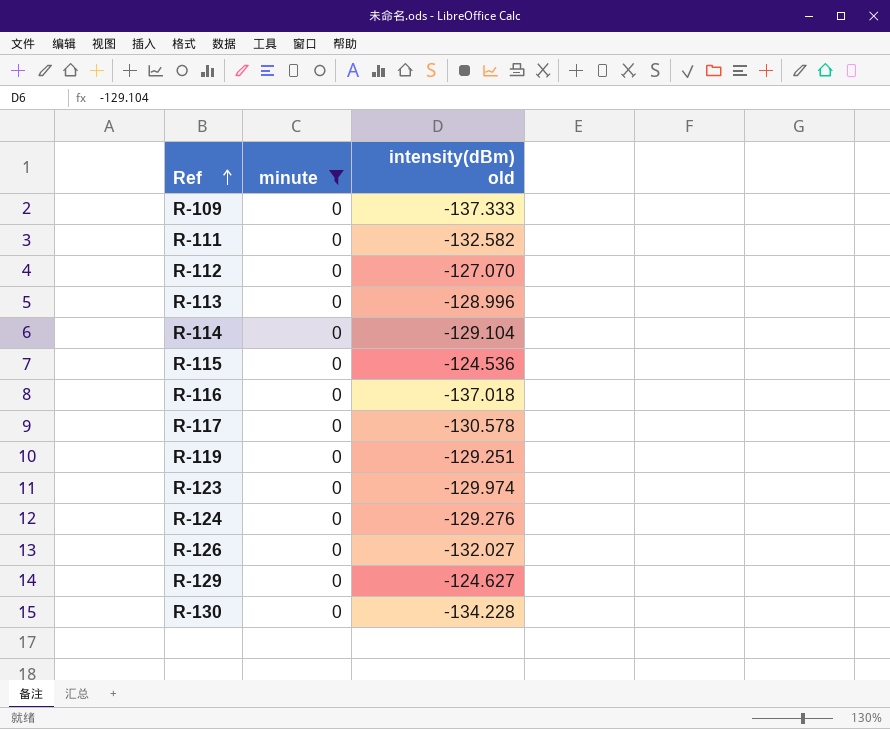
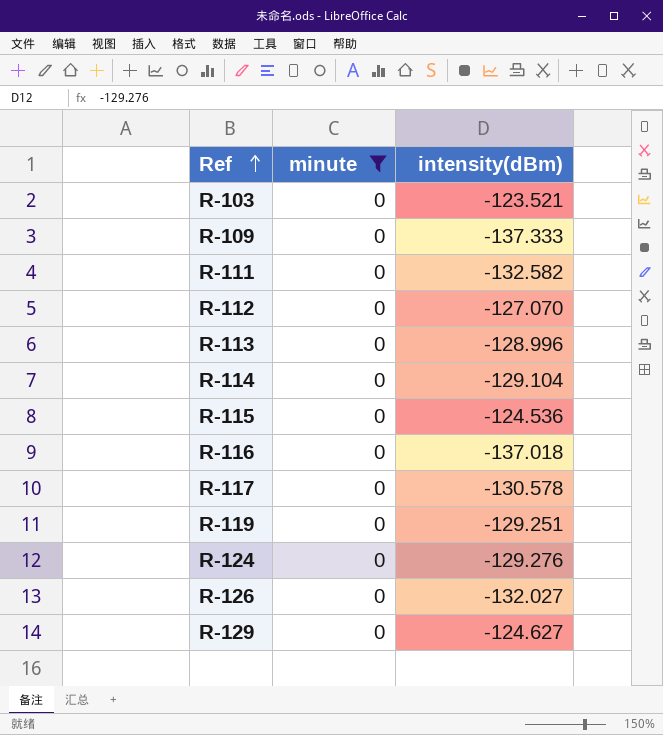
column name: intensity(dBm) old -> intensity(dBm)
row R-123: 0 | -129.974 -> none
row R-130: 0 | -134.228 -> none
row R-103: none -> 0 | -123.521

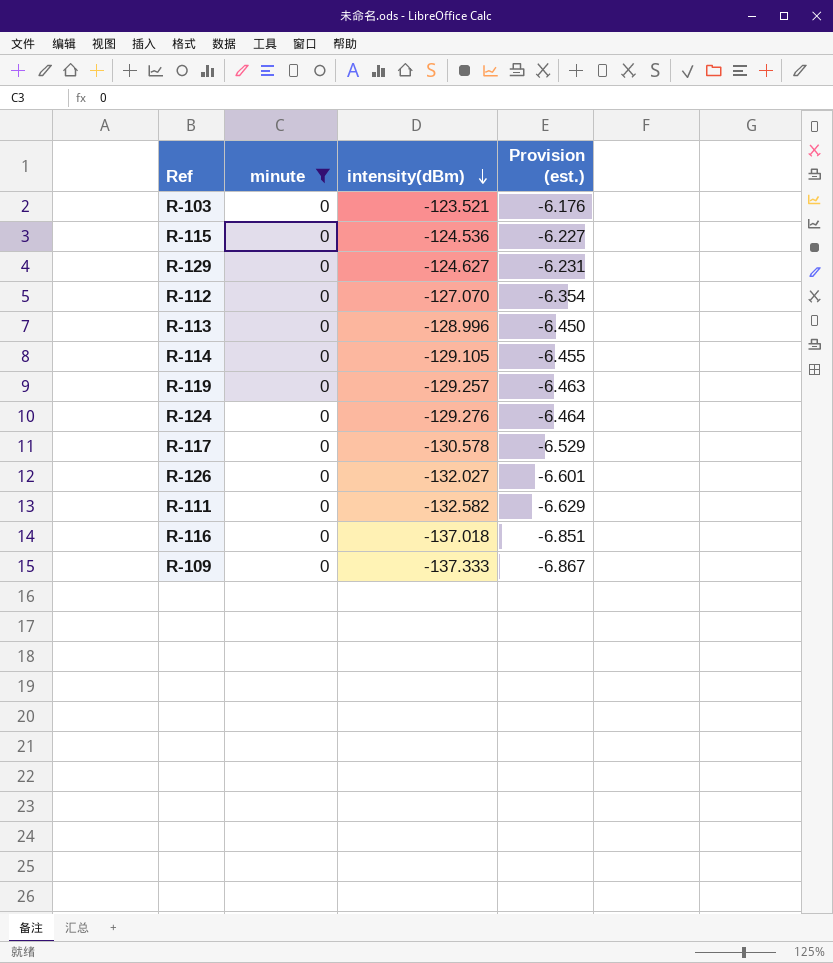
row order: Ref ascending -> intensity(dBm) descending
column Provision (est.) | formula: none -> [intensity(dBm)] * 0.05
R-114 | intensity(dBm): -129.104 -> -129.105
R-119 | intensity(dBm): -129.251 -> -129.257

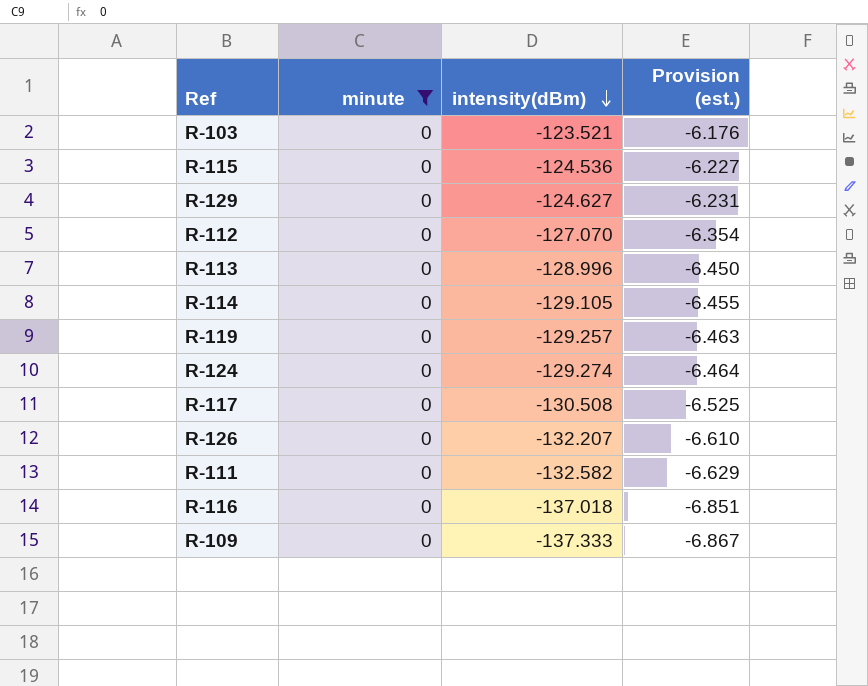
R-124 | intensity(dBm): -129.276 -> -129.274
R-117 | intensity(dBm): -130.578 -> -130.508
R-117 | Provision (est.): -6.529 -> -6.525
R-126 | intensity(dBm): -132.027 -> -132.207
R-126 | Provision (est.): -6.601 -> -6.610

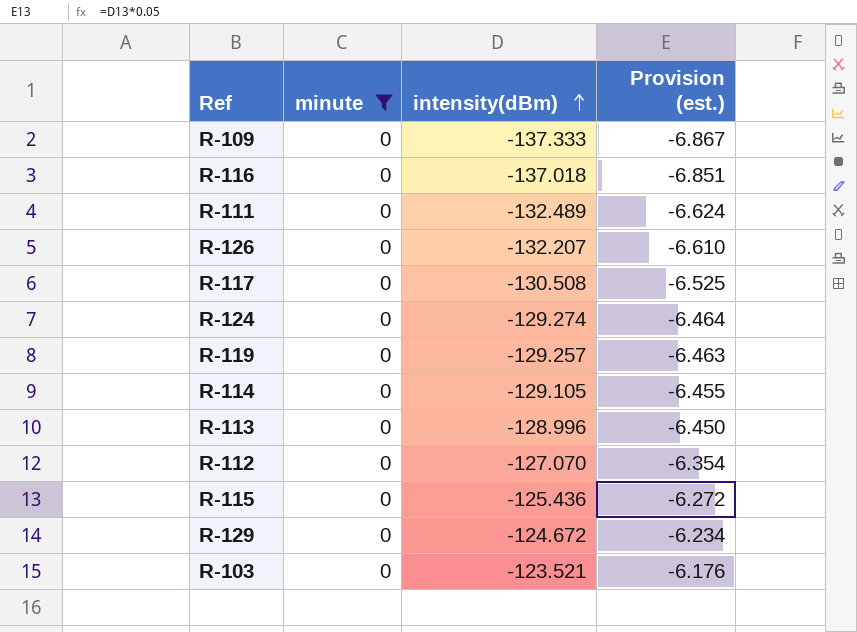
row order: intensity(dBm) descending -> intensity(dBm) ascending
R-111 | intensity(dBm): -132.582 -> -132.489
R-111 | Provision (est.): -6.629 -> -6.624
R-115 | intensity(dBm): -124.536 -> -125.436
R-115 | Provision (est.): -6.227 -> -6.272
R-129 | intensity(dBm): -124.627 -> -124.672
R-129 | Provision (est.): -6.231 -> -6.234

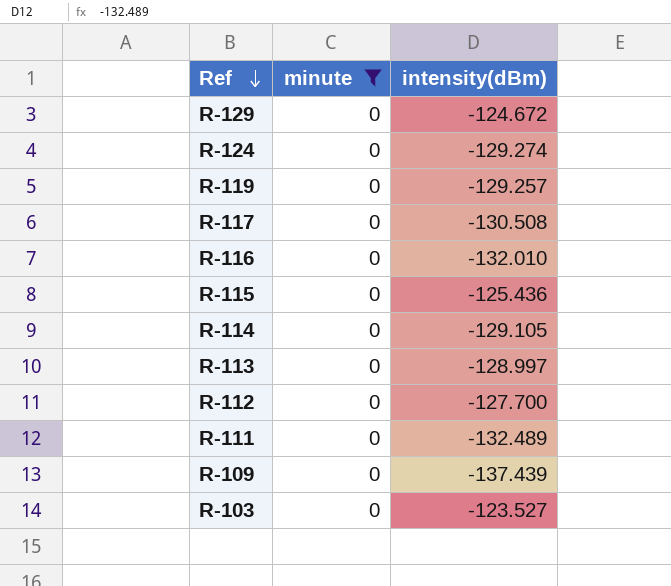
row order: intensity(dBm) ascending -> Ref descending
column Provision (est.) | formula: [intensity(dBm)] * 0.05 -> none
row R-126: 0 | -132.207 | -6.610 -> none
R-116 | intensity(dBm): -137.018 -> -132.010
R-113 | intensity(dBm): -128.996 -> -128.997
R-112 | intensity(dBm): -127.070 -> -127.700
R-109 | intensity(dBm): -137.333 -> -137.439
R-103 | intensity(dBm): -123.521 -> -123.527

